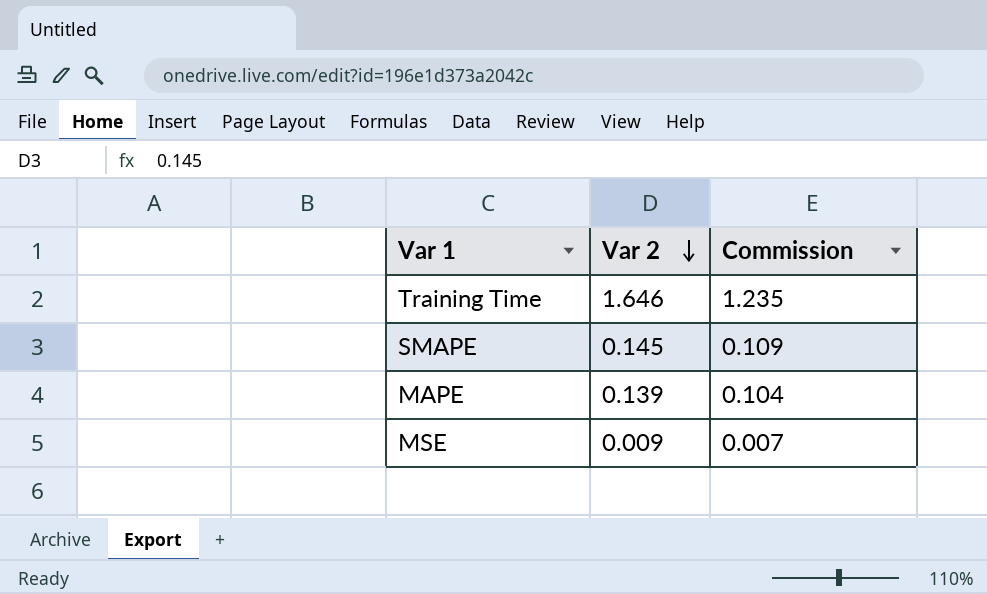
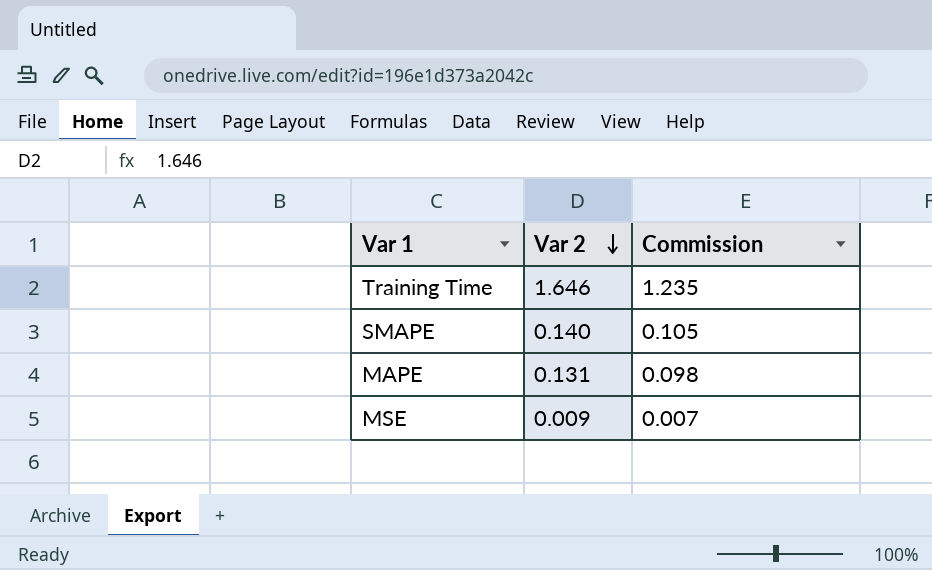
SMAPE | Var 2: 0.145 -> 0.140
SMAPE | Commission: 0.109 -> 0.105
MAPE | Var 2: 0.139 -> 0.131
MAPE | Commission: 0.104 -> 0.098

